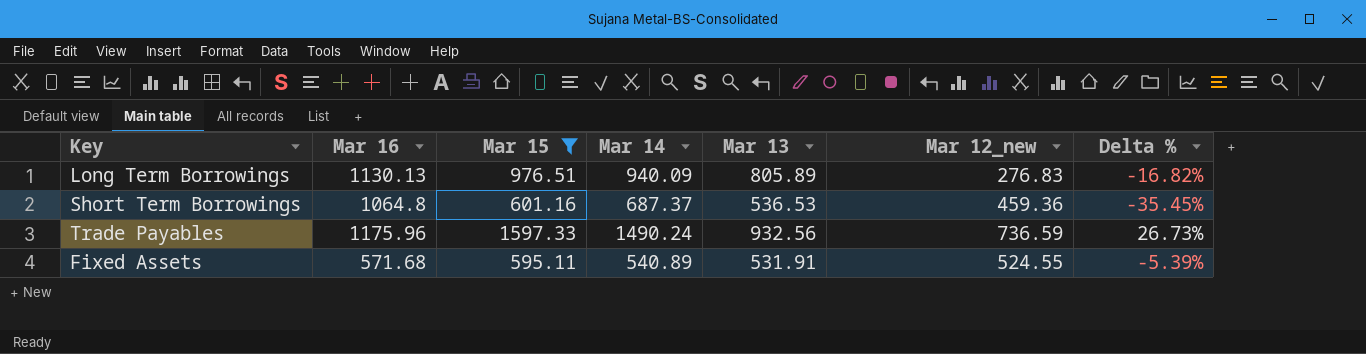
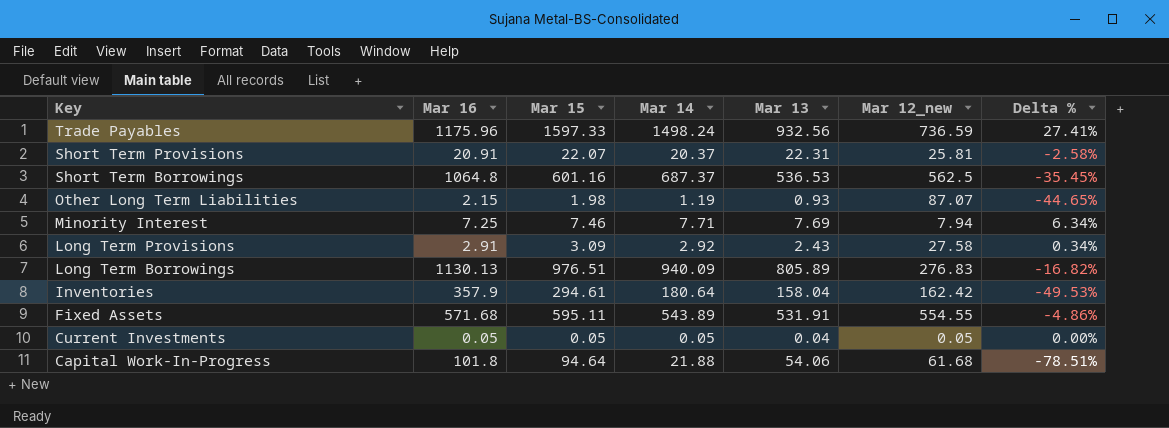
filter: Mar 15 >= 595.11 -> none
row order: none -> Key descending
Trade Payables | Mar 14: 1490.24 -> 1498.24
Trade Payables | Delta %: 26.73% -> 27.41%
Short Term Borrowings | Mar 12_new: 459.36 -> 562.5
Fixed Assets | Mar 14: 540.89 -> 543.89
Fixed Assets | Mar 12_new: 524.55 -> 554.55
Fixed Assets | Delta %: -5.39% -> -4.86%

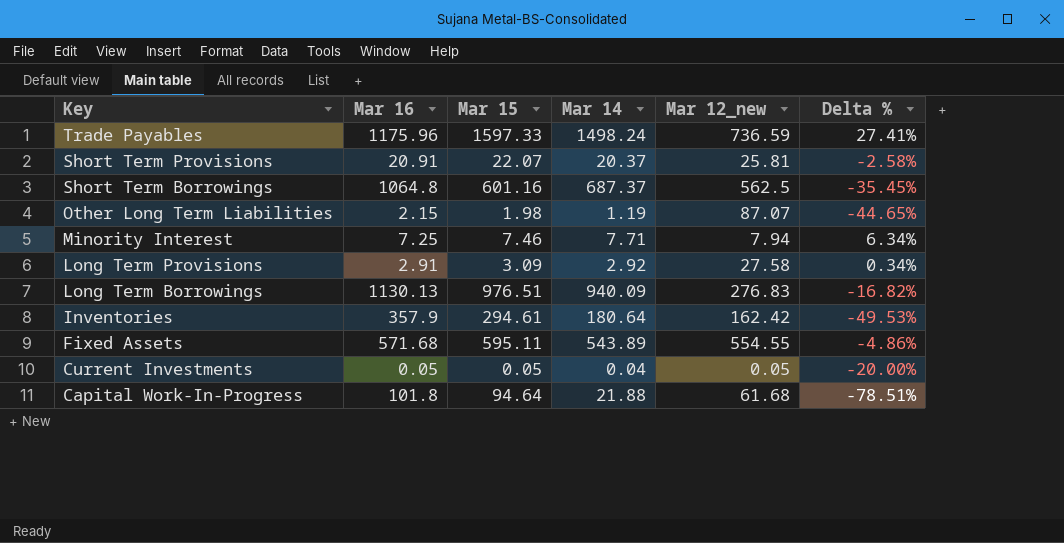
column Mar 13 | position: 5 -> none
Current Investments | Mar 14: 0.05 -> 0.04
Current Investments | Delta %: 0.00% -> -20.00%

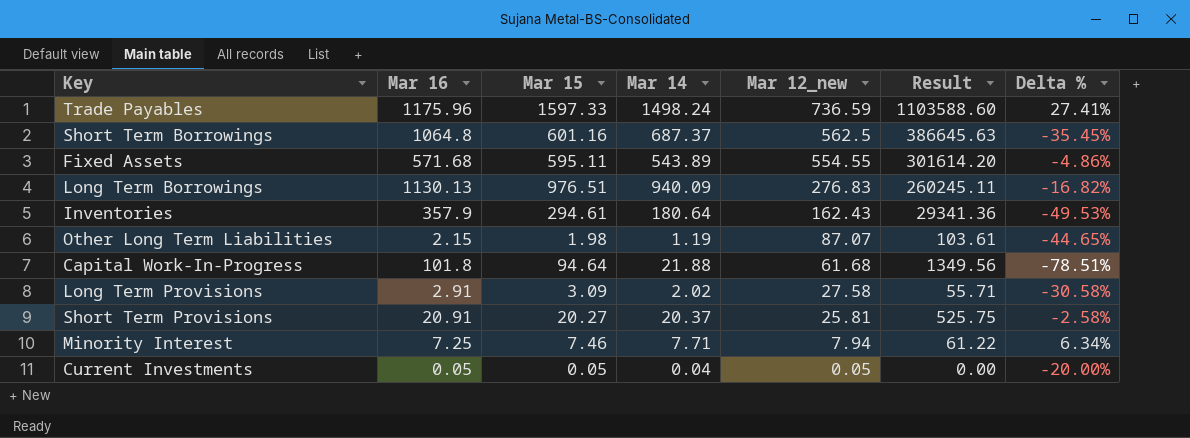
row order: Key descending -> Mar 12_new descending
column Result | formula: none -> [Mar 14] * [Mar 12_new]
Inventories | Mar 12_new: 162.42 -> 162.43
Long Term Provisions | Mar 14: 2.92 -> 2.02
Long Term Provisions | Delta %: 0.34% -> -30.58%
Short Term Provisions | Mar 15: 22.07 -> 20.27

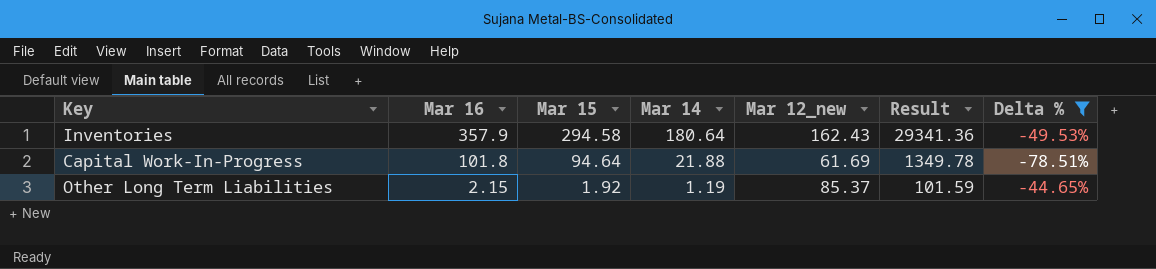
filter: none -> Delta % <= -44.65%
row order: Mar 12_new descending -> Mar 16 descending
Inventories | Mar 15: 294.61 -> 294.58
Capital Work-In-Progress | Mar 12_new: 61.68 -> 61.69
Capital Work-In-Progress | Result: 1349.56 -> 1349.78
Other Long Term Liabilities | Mar 15: 1.98 -> 1.92
Other Long Term Liabilities | Mar 12_new: 87.07 -> 85.37
Other Long Term Liabilities | Result: 103.61 -> 101.59

